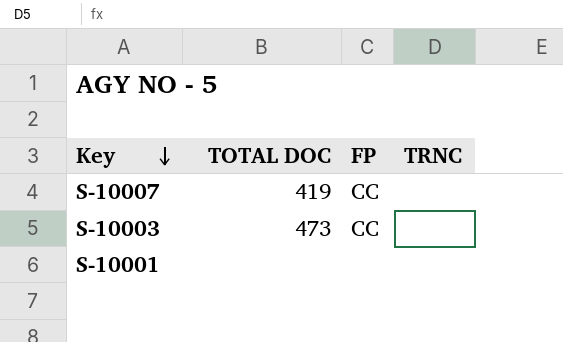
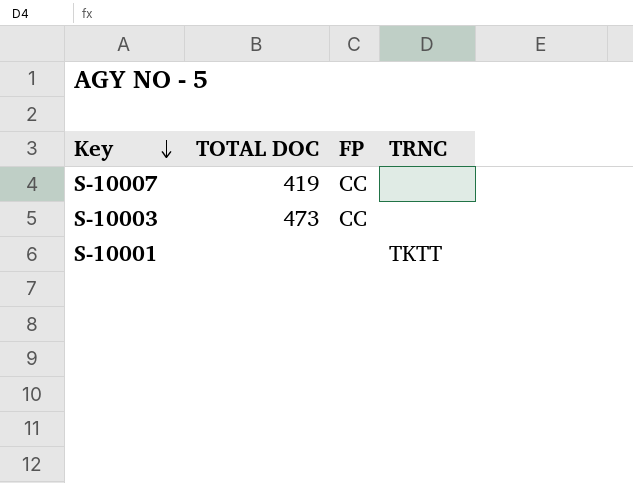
S-10001 | TRNC: none -> TKTT

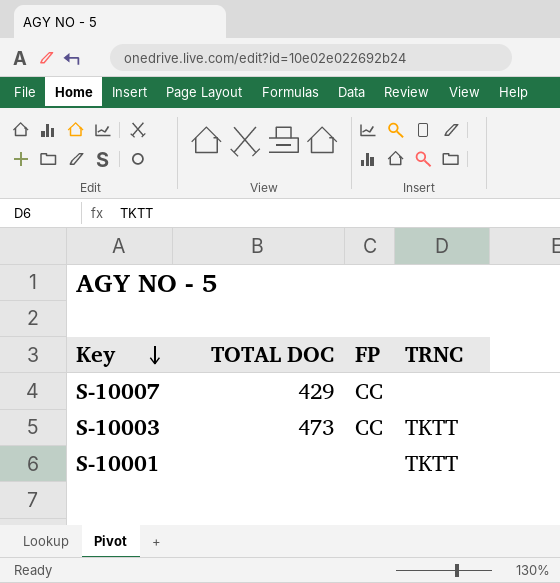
S-10007 | TOTAL DOC: 419 -> 429
S-10003 | TRNC: none -> TKTT

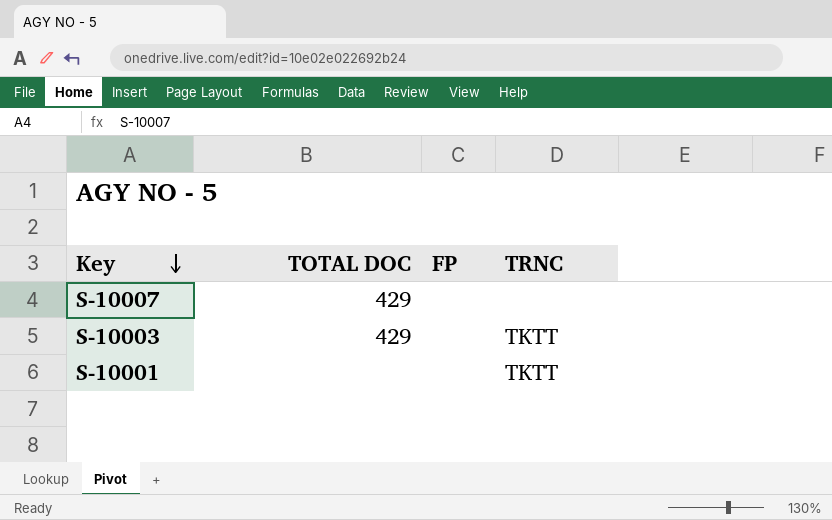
S-10007 | FP: CC -> none
S-10003 | TOTAL DOC: 473 -> 429
S-10003 | FP: CC -> none

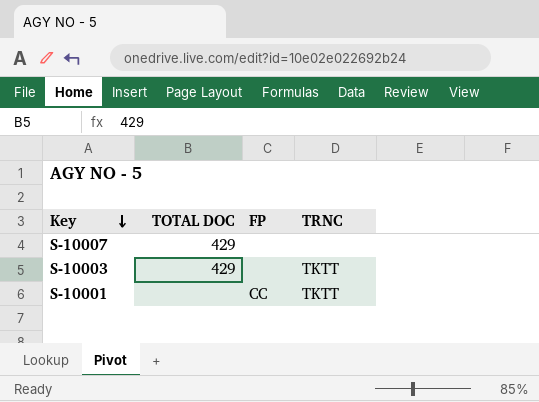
S-10001 | FP: none -> CC

